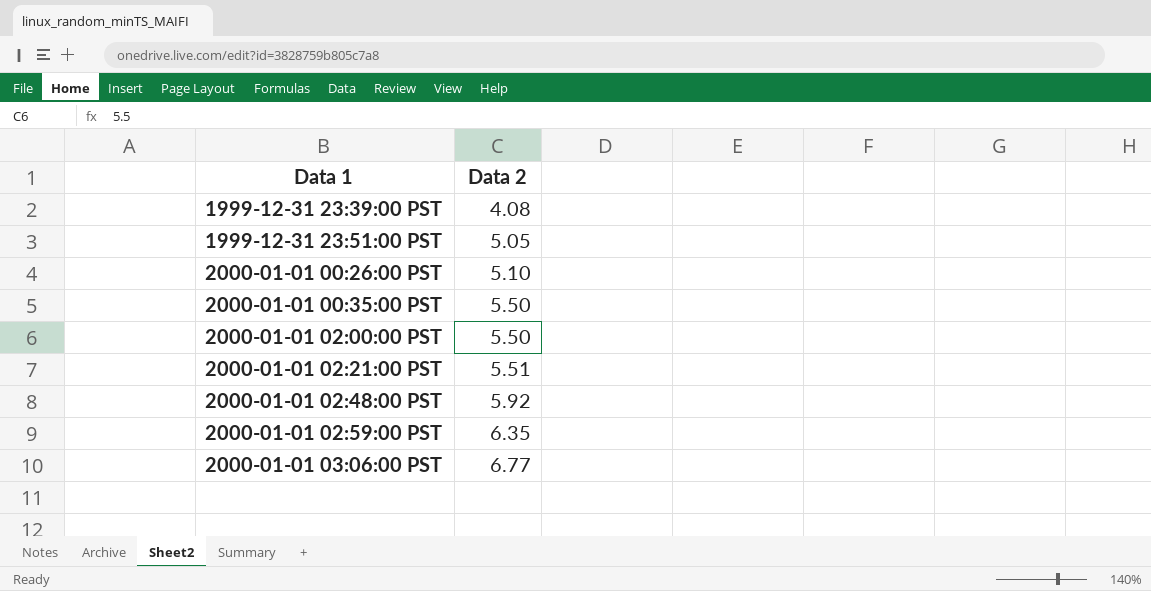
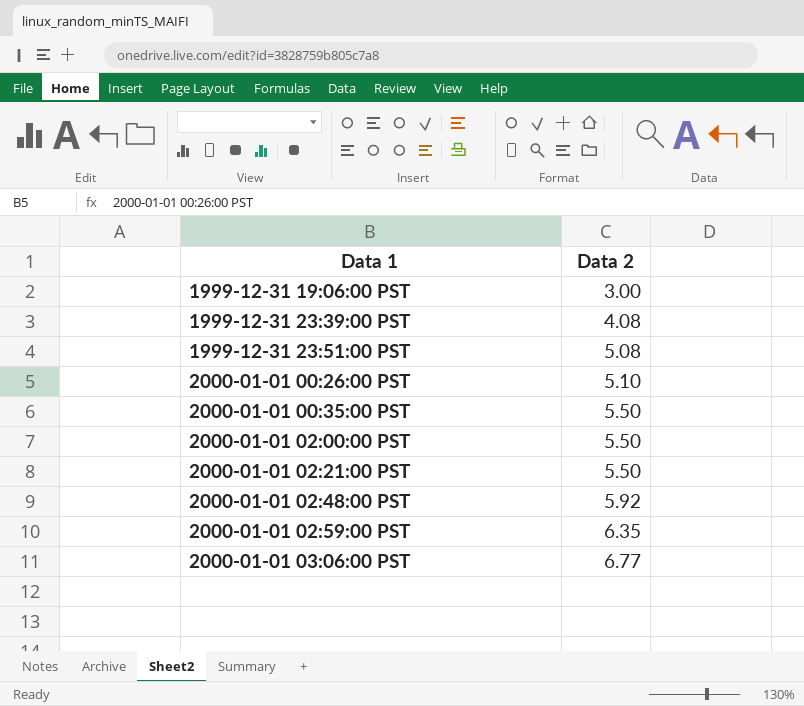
row 1999-12-31 19:06:00 PST: none -> 3.00
1999-12-31 23:51:00 PST | Data 2: 5.05 -> 5.08
2000-01-01 02:21:00 PST | Data 2: 5.51 -> 5.50

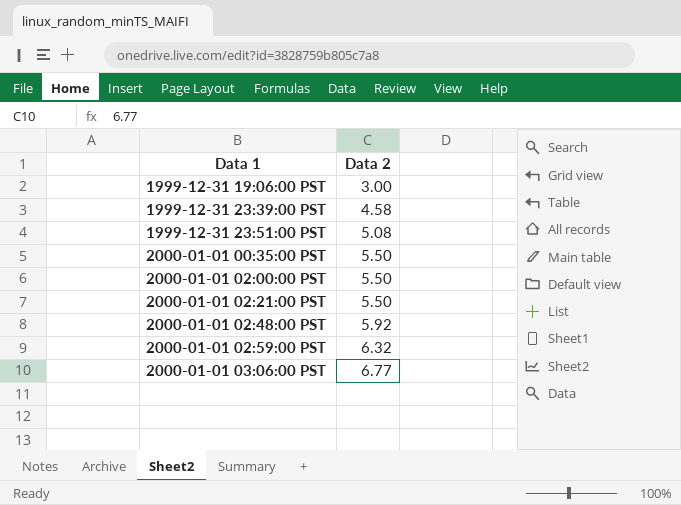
row 2000-01-01 00:26:00 PST: 5.10 -> none
1999-12-31 23:39:00 PST | Data 2: 4.08 -> 4.58
2000-01-01 02:59:00 PST | Data 2: 6.35 -> 6.32

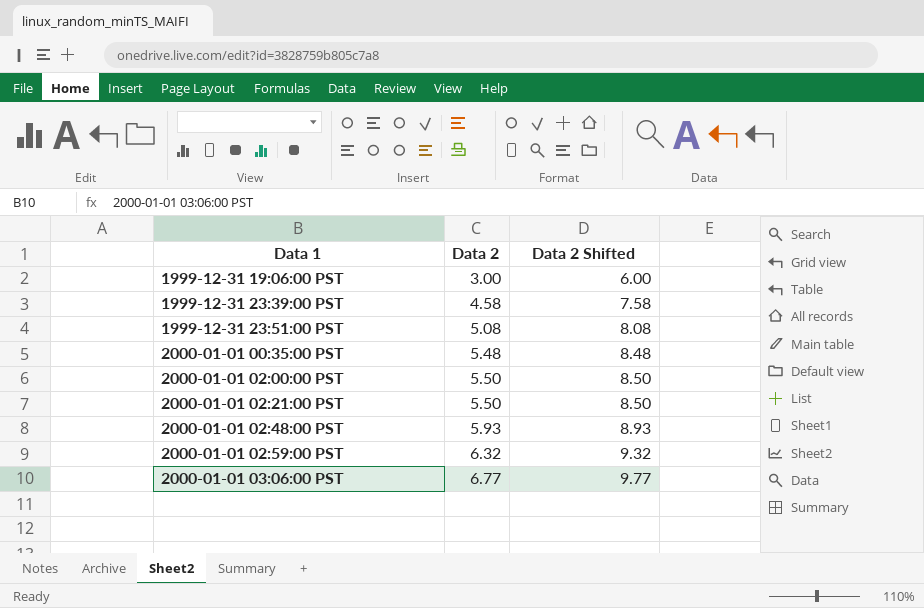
column Data 2 Shifted | formula: none -> [Data 2] + 3
2000-01-01 00:35:00 PST | Data 2: 5.50 -> 5.48
2000-01-01 02:48:00 PST | Data 2: 5.92 -> 5.93

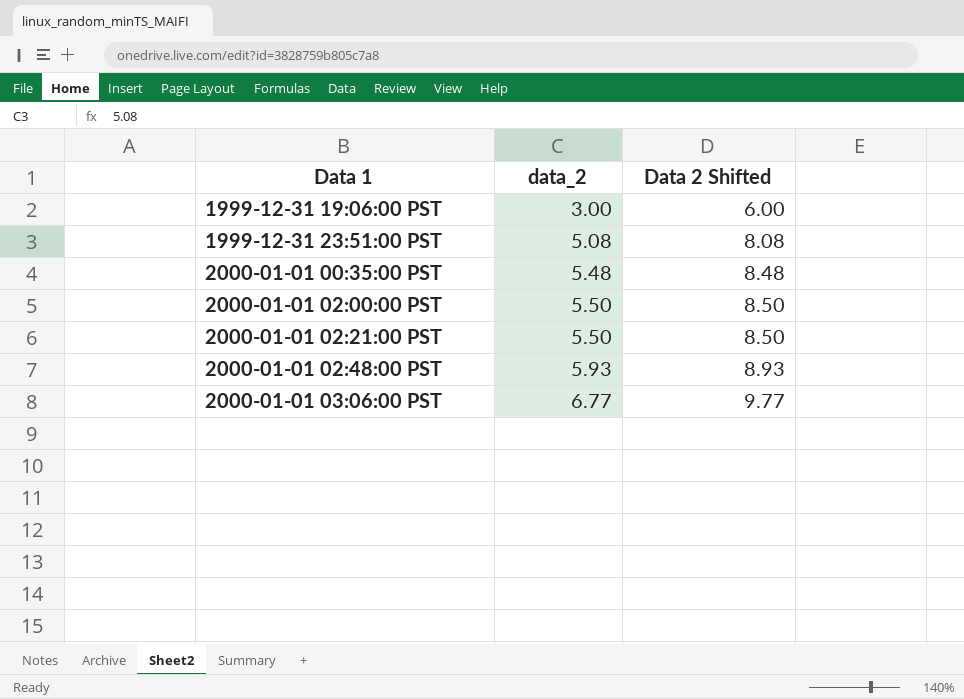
column name: Data 2 -> data_2
row 1999-12-31 23:39:00 PST: 4.58 | 7.58 -> none
row 2000-01-01 02:59:00 PST: 6.32 | 9.32 -> none

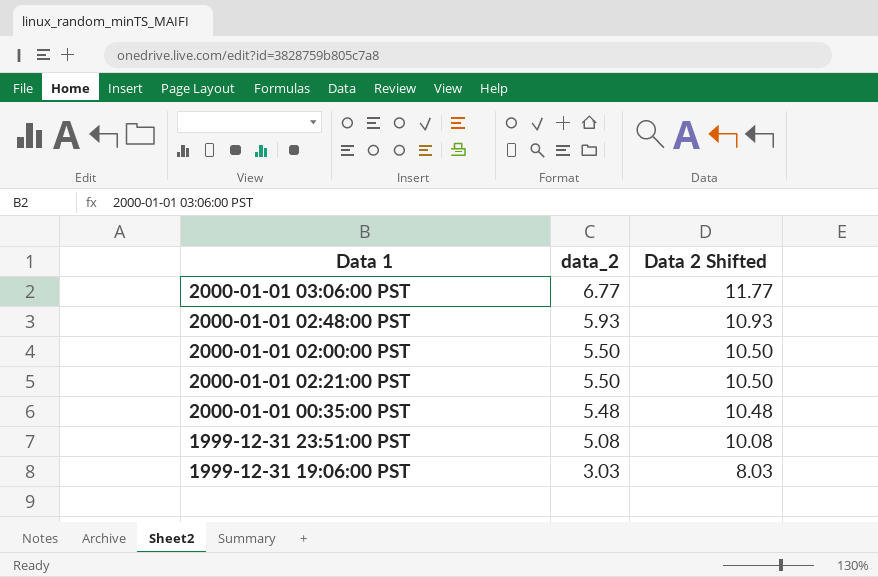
row order: Data 1 ascending -> data_2 descending
column Data 2 Shifted | formula: [data_2] + 3 -> [data_2] + 5
1999-12-31 19:06:00 PST | data_2: 3.00 -> 3.03

